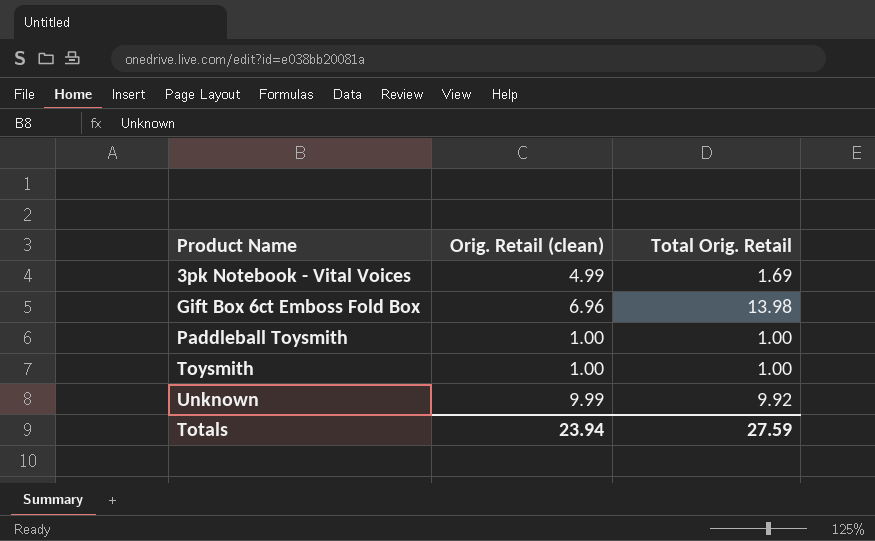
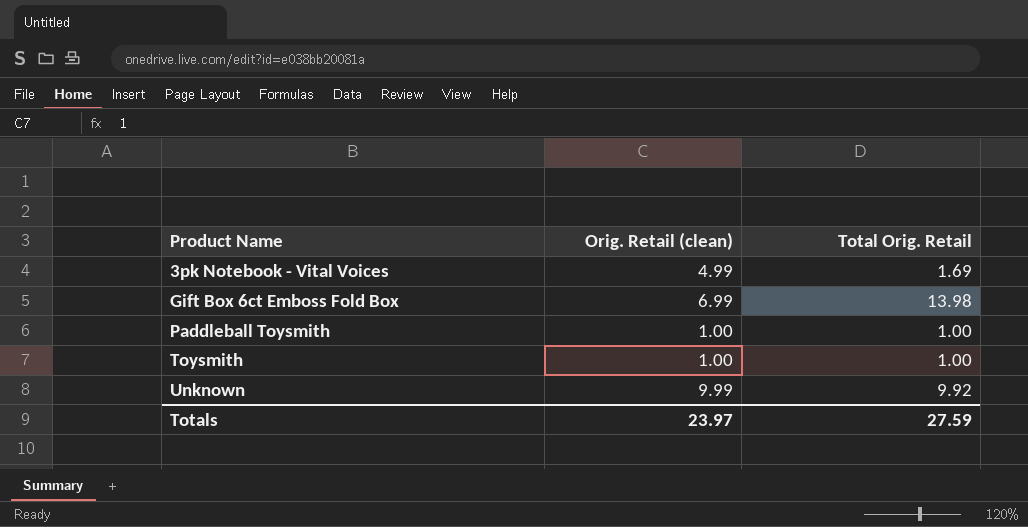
Gift Box 6ct Emboss Fold Box | Orig. Retail (clean): 6.96 -> 6.99
Totals | Orig. Retail (clean): 23.94 -> 23.97

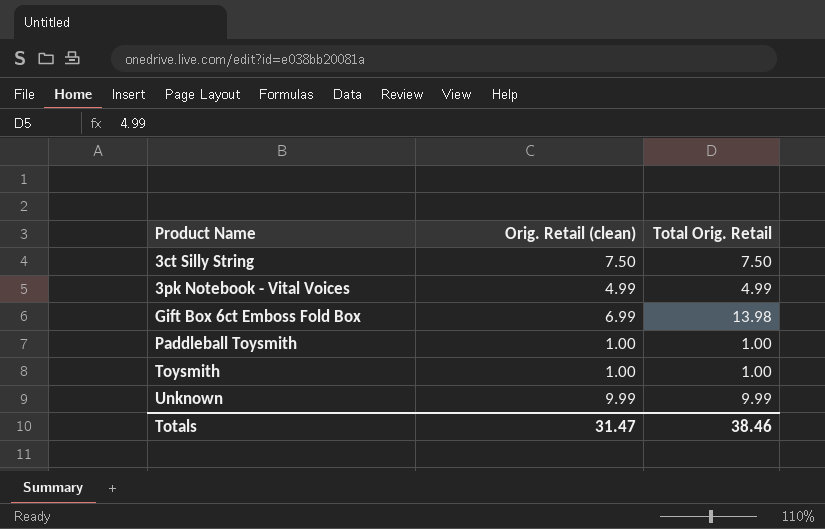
row 3ct Silly String: none -> 7.50 | 7.50
3pk Notebook - Vital Voices | Total Orig. Retail: 1.69 -> 4.99
Unknown | Total Orig. Retail: 9.92 -> 9.99
Totals | Orig. Retail (clean): 23.97 -> 31.47
Totals | Total Orig. Retail: 27.59 -> 38.46

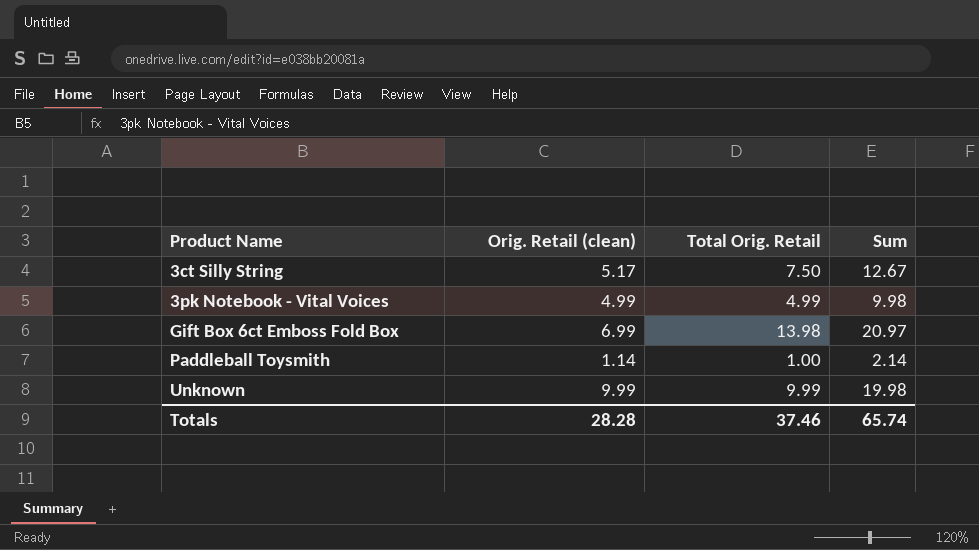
column Sum | formula: none -> [Orig. Retail (clean)] + [Total Orig. Retail]
row Toysmith: 1.00 | 1.00 -> none
3ct Silly String | Orig. Retail (clean): 7.50 -> 5.17
Paddleball Toysmith | Orig. Retail (clean): 1.00 -> 1.14
Totals | Orig. Retail (clean): 31.47 -> 28.28
Totals | Total Orig. Retail: 38.46 -> 37.46

